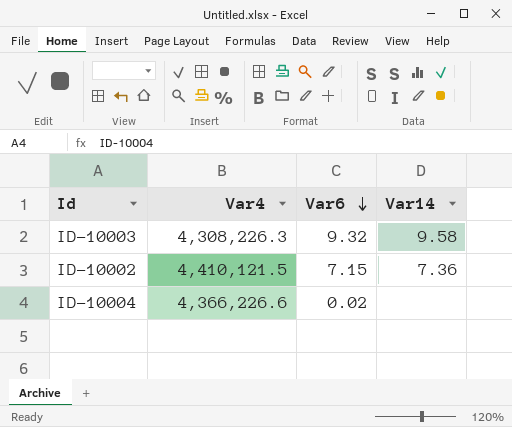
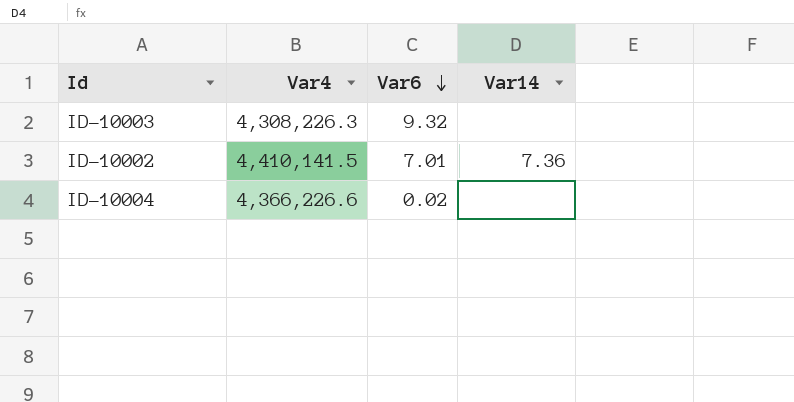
ID-10003 | Var14: 9.58 -> none
ID-10002 | Var4: 4,410,121.5 -> 4,410,141.5
ID-10002 | Var6: 7.15 -> 7.01

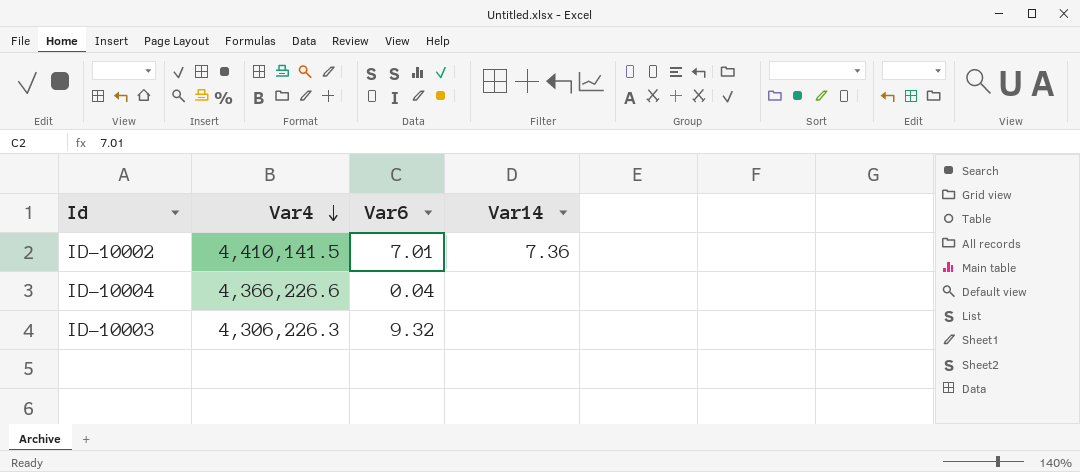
row order: Var6 descending -> Var4 descending
ID-10004 | Var6: 0.02 -> 0.04
ID-10003 | Var4: 4,308,226.3 -> 4,306,226.3

